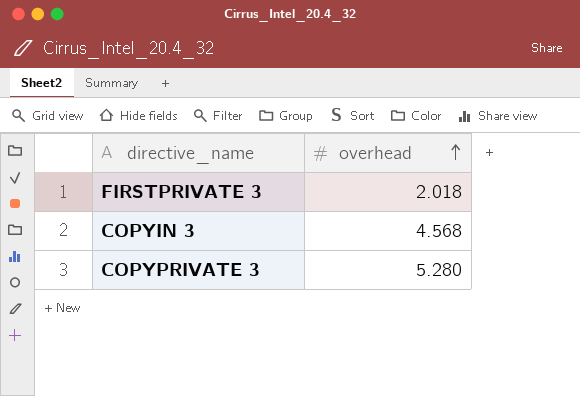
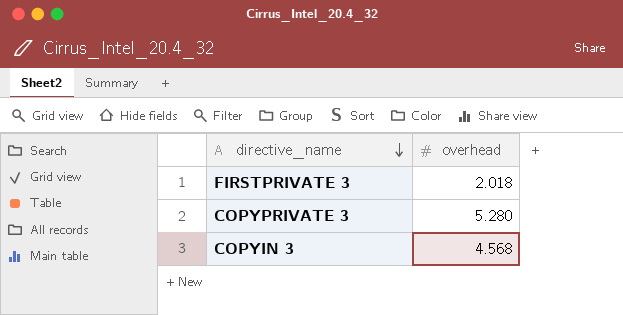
row order: overhead ascending -> directive_name descending

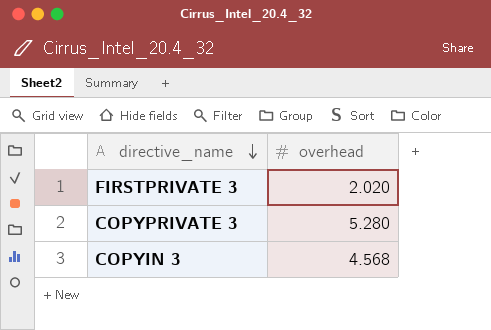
FIRSTPRIVATE 3 | overhead: 2.018 -> 2.020

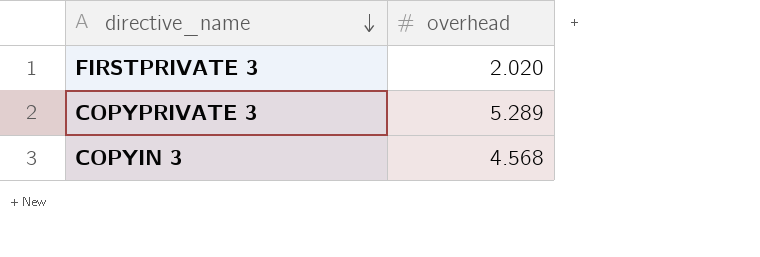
COPYPRIVATE 3 | overhead: 5.280 -> 5.289

